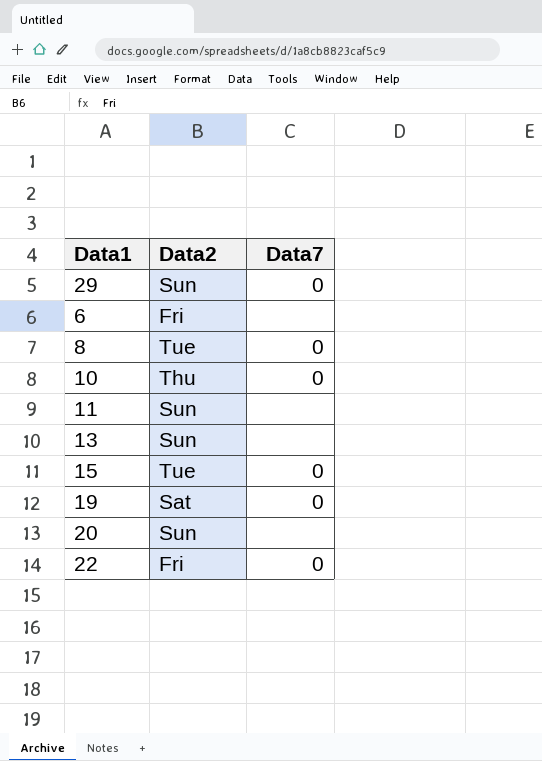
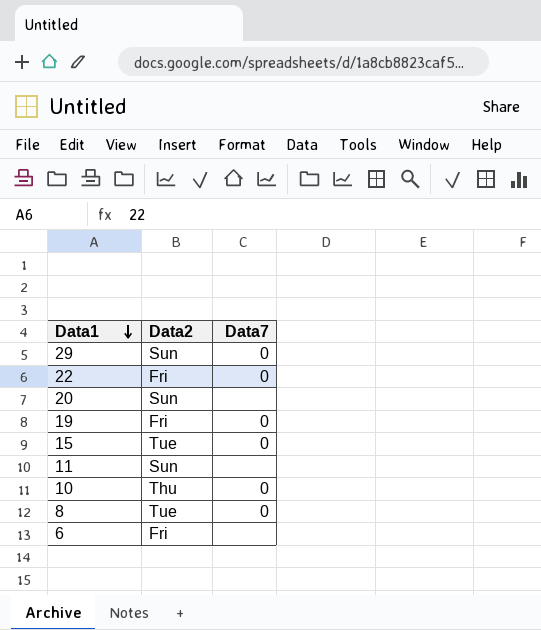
row order: none -> Data1 descending
row 13: Sun | none -> none
19 | Data2: Sat -> Fri

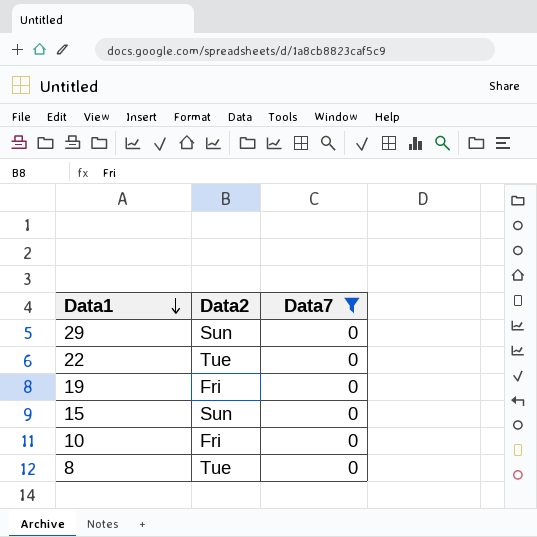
filter: none -> Data7 = 0
22 | Data2: Fri -> Tue
15 | Data2: Tue -> Sun
10 | Data2: Thu -> Fri

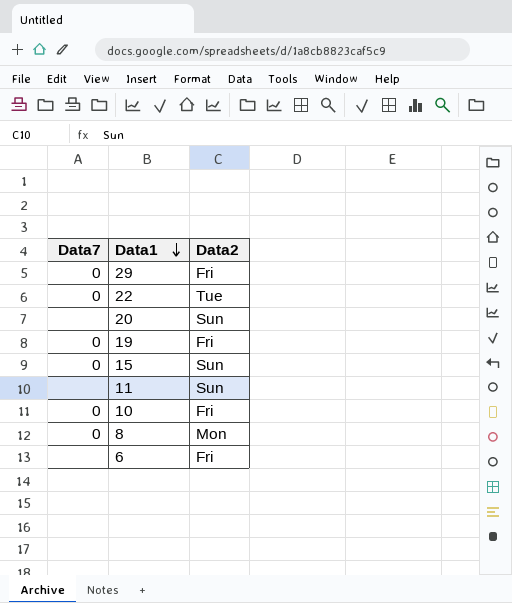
filter: Data7 = 0 -> none
column Data7 | position: 3 -> 1
29 | Data2: Sun -> Fri
8 | Data2: Tue -> Mon

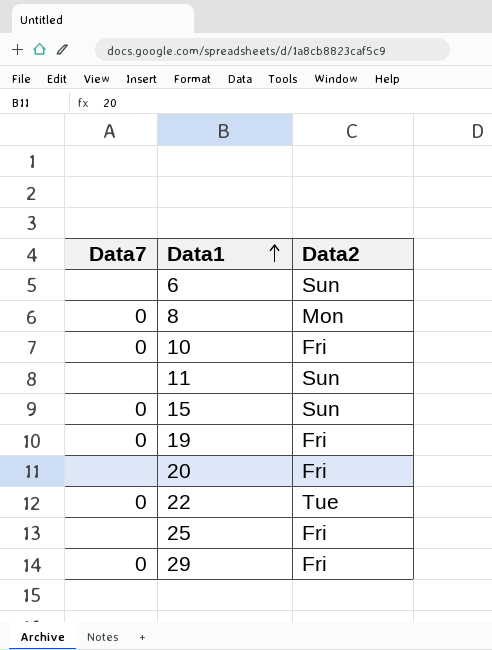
row order: Data1 descending -> Data1 ascending
6 | Data2: Fri -> Sun
20 | Data2: Sun -> Fri
row 25: none -> none | Fri

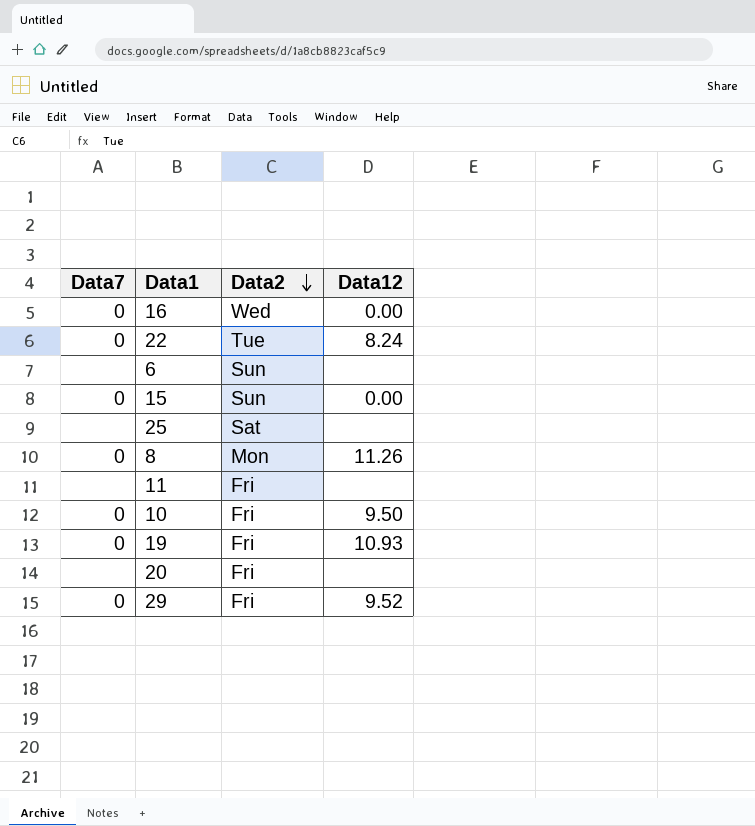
row order: Data1 ascending -> Data2 descending
column Data12 | position: none -> 4
row 16: none -> 0 | Wed | 0.00
25 | Data2: Fri -> Sat
11 | Data2: Sun -> Fri

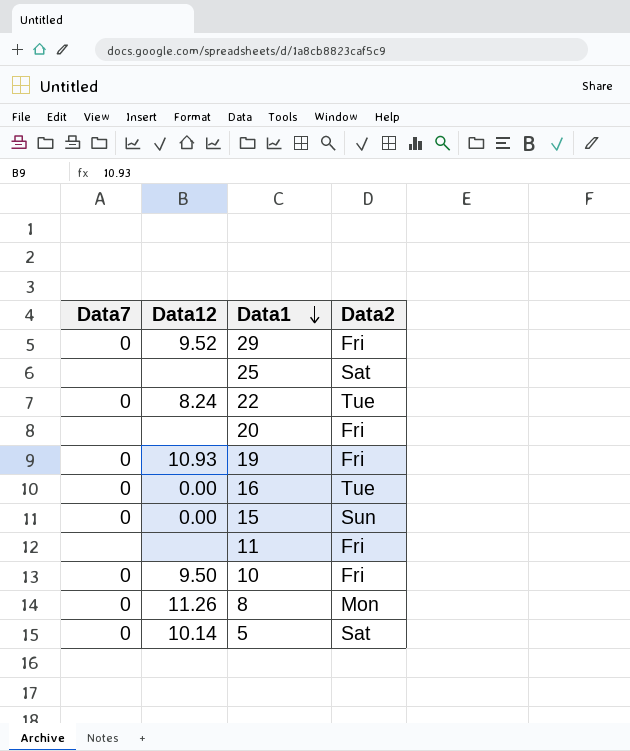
row order: Data2 descending -> Data1 descending
column Data12 | position: 4 -> 2
row 6: none | Sun | none -> none
16 | Data2: Wed -> Tue
row 5: none -> 0 | 10.14 | Sat

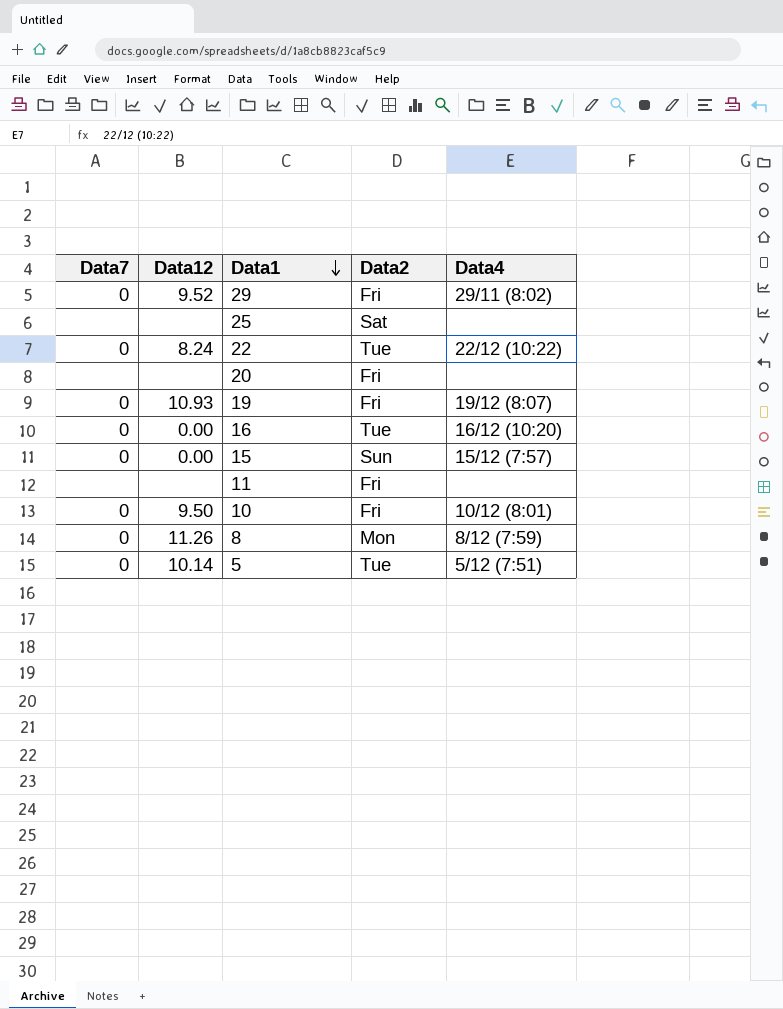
column Data4 | position: none -> 5
5 | Data2: Sat -> Tue

